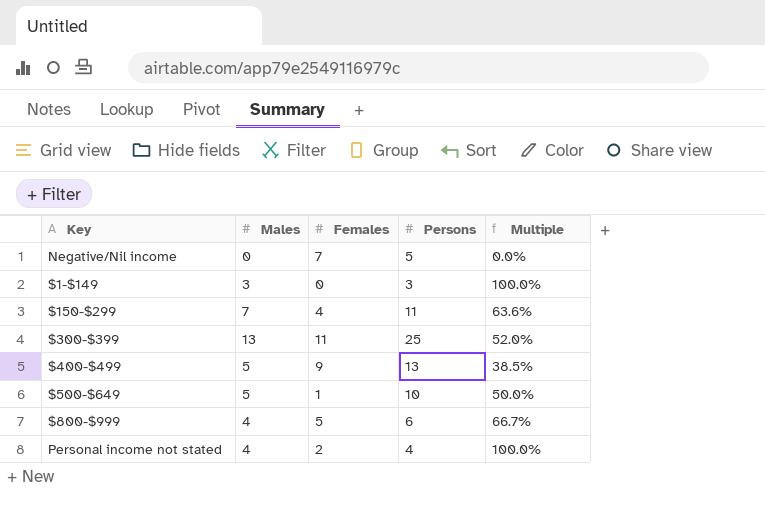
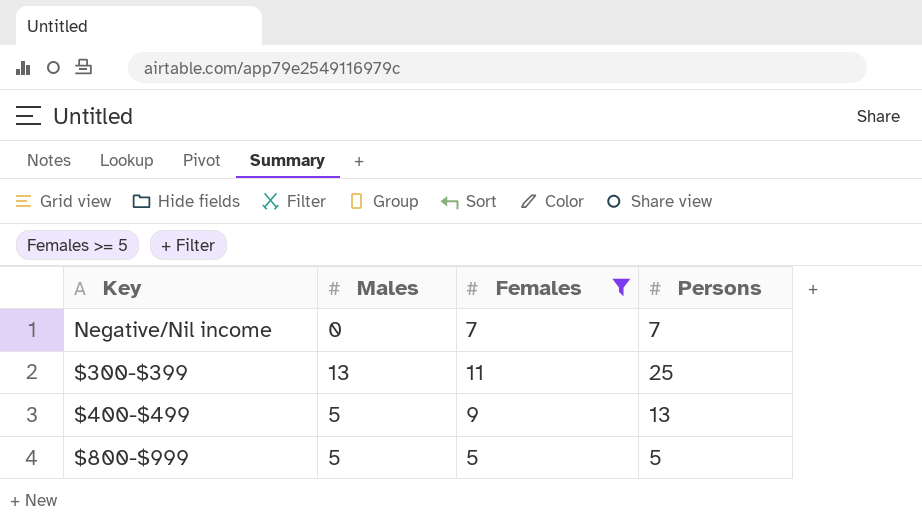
filter: none -> Females >= 5
column Multiple | formula: [Males] / [Persons] -> none
Negative/Nil income | Persons: 5 -> 7
$800-$999 | Males: 4 -> 5
$800-$999 | Persons: 6 -> 5

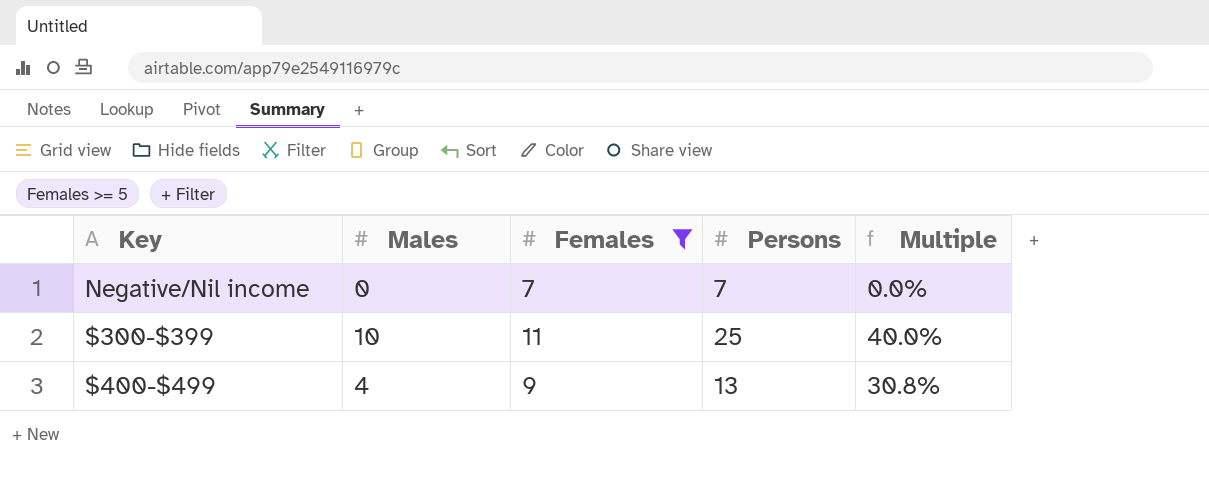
column Multiple | formula: none -> [Males] / [Persons]
row $800-$999: 5 | 5 | 5 -> none
$300-$399 | Males: 13 -> 10
$400-$499 | Males: 5 -> 4

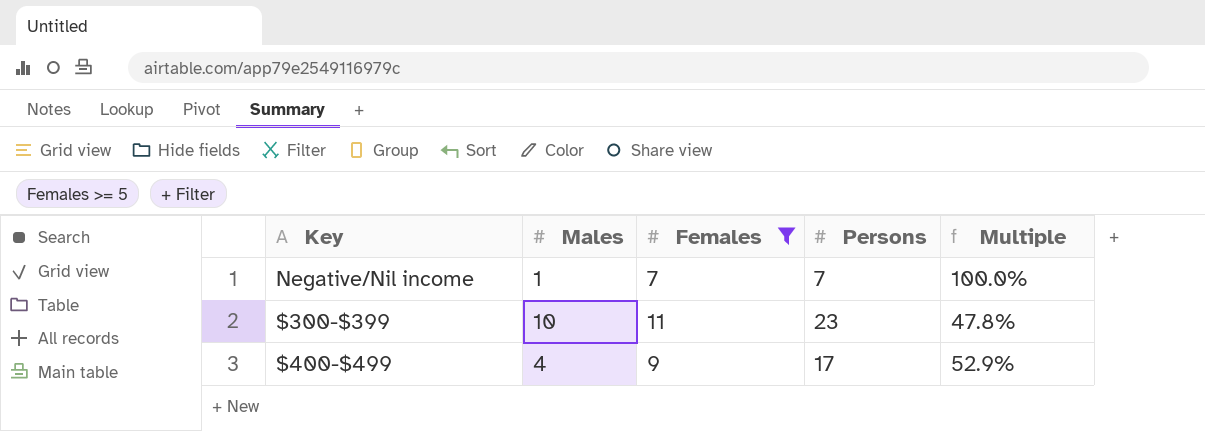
column Multiple | formula: [Males] / [Persons] -> [Females] / [Persons]
Negative/Nil income | Males: 0 -> 1
$300-$399 | Persons: 25 -> 23
$400-$499 | Persons: 13 -> 17

